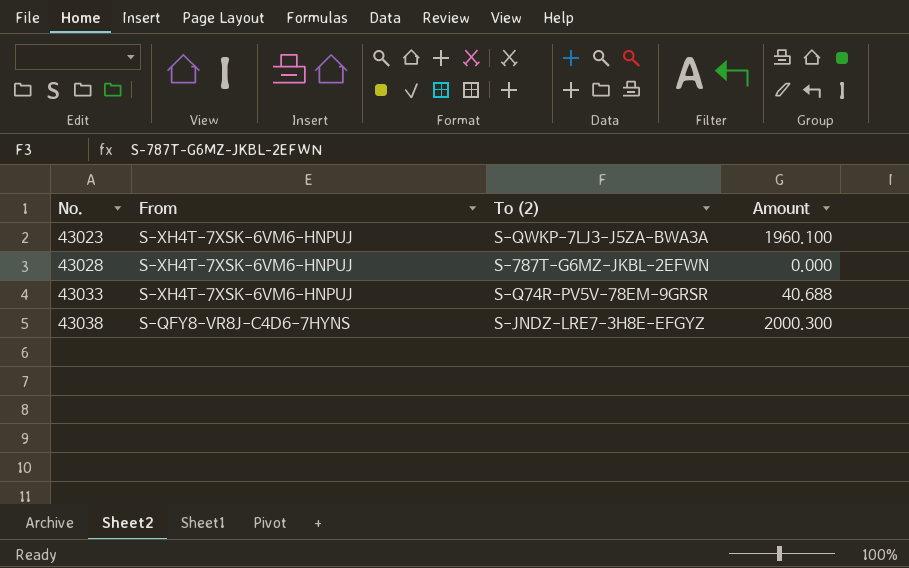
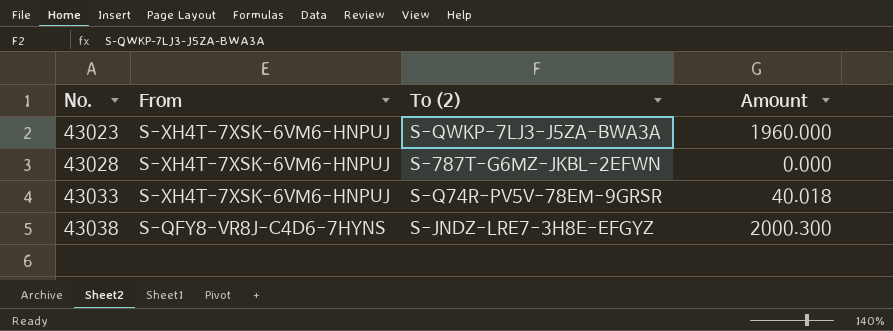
43023 | Amount: 1960.100 -> 1960.000
43033 | Amount: 40.688 -> 40.018

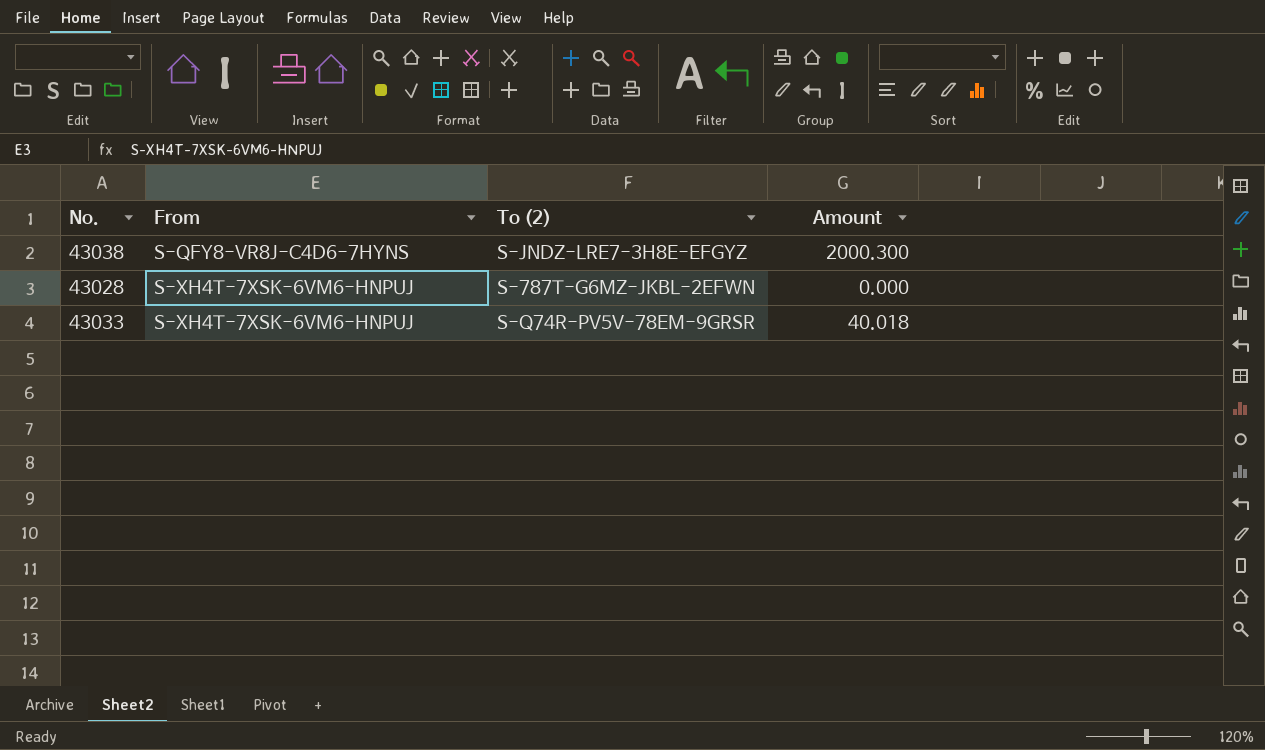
row order: No. ascending -> From ascending
row 43023: S-XH4T-7XSK-6VM6-HNPUJ | S-QWKP-7LJ3-J5ZA-BWA3A | 1960.000 -> none

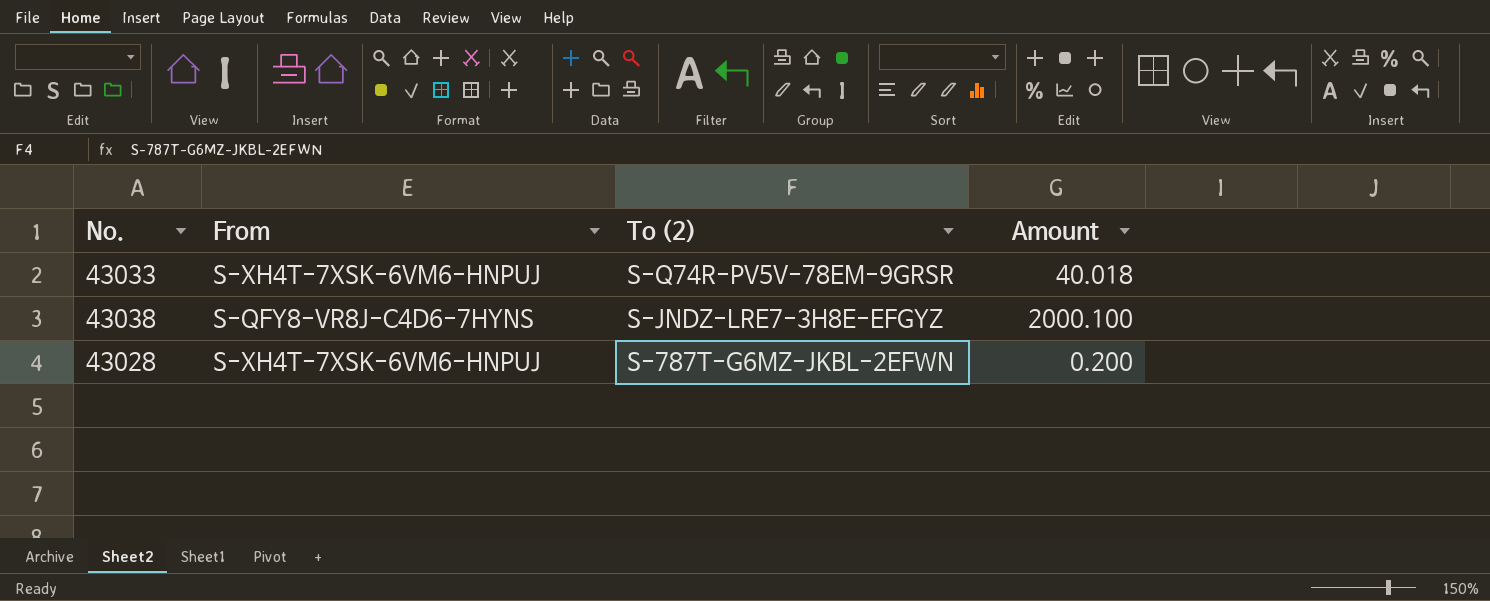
row order: From ascending -> To (2) descending
43038 | Amount: 2000.300 -> 2000.100
43028 | Amount: 0.000 -> 0.200

